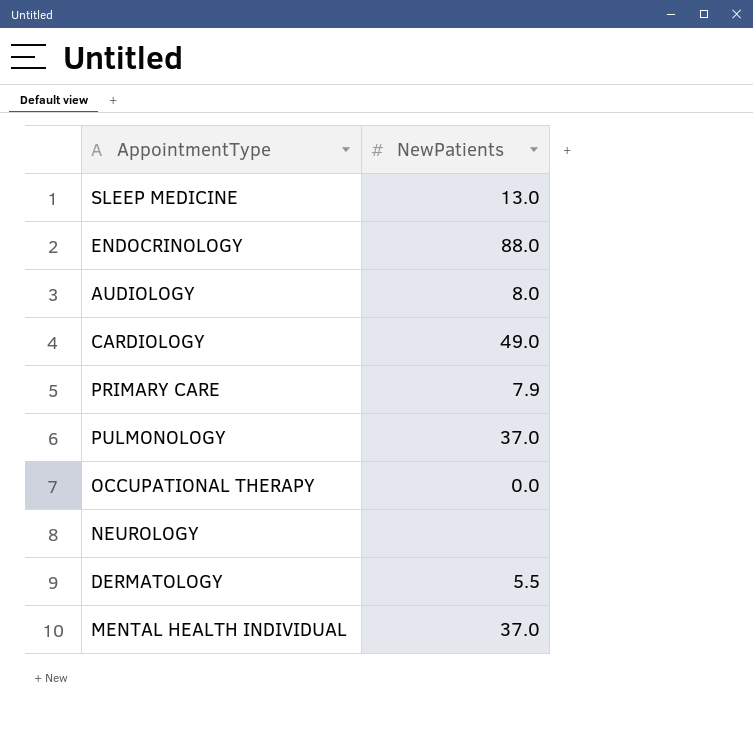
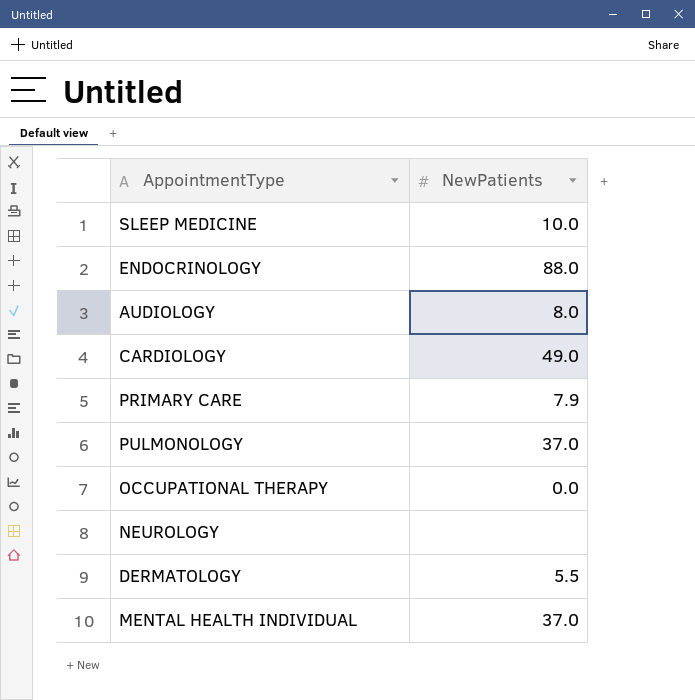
SLEEP MEDICINE | NewPatients: 13.0 -> 10.0

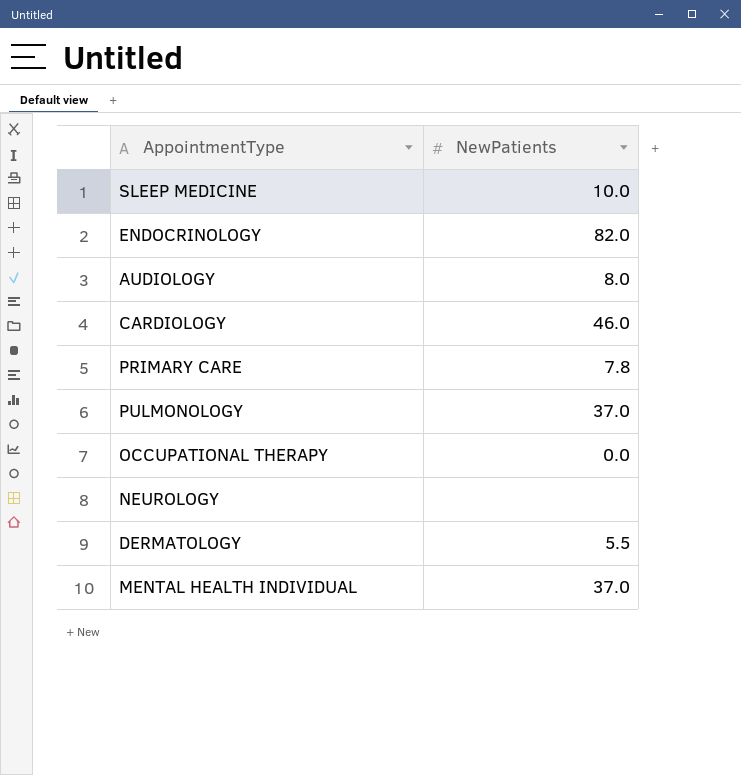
ENDOCRINOLOGY | NewPatients: 88.0 -> 82.0
CARDIOLOGY | NewPatients: 49.0 -> 46.0
PRIMARY CARE | NewPatients: 7.9 -> 7.8

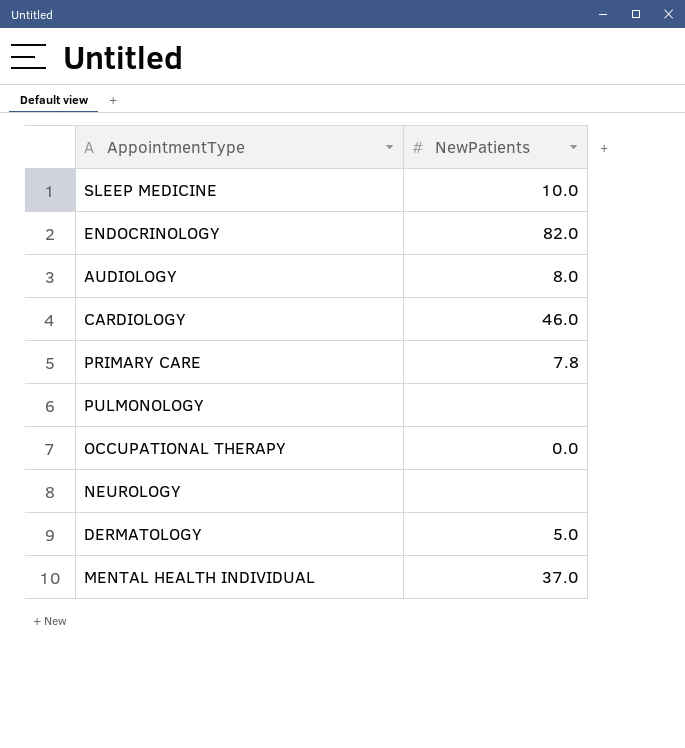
PULMONOLOGY | NewPatients: 37.0 -> none
DERMATOLOGY | NewPatients: 5.5 -> 5.0

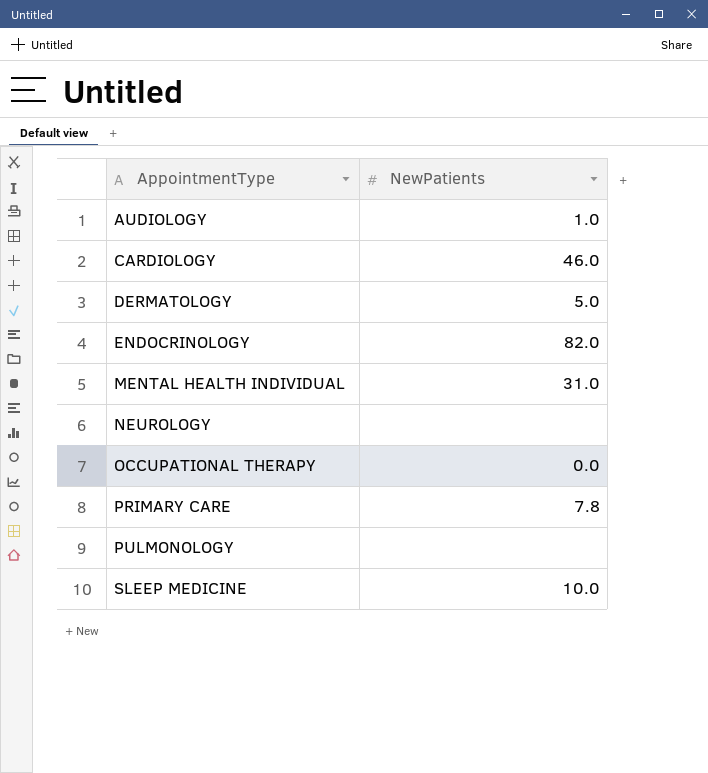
row order: none -> AppointmentType ascending
AUDIOLOGY | NewPatients: 8.0 -> 1.0
MENTAL HEALTH INDIVIDUAL | NewPatients: 37.0 -> 31.0

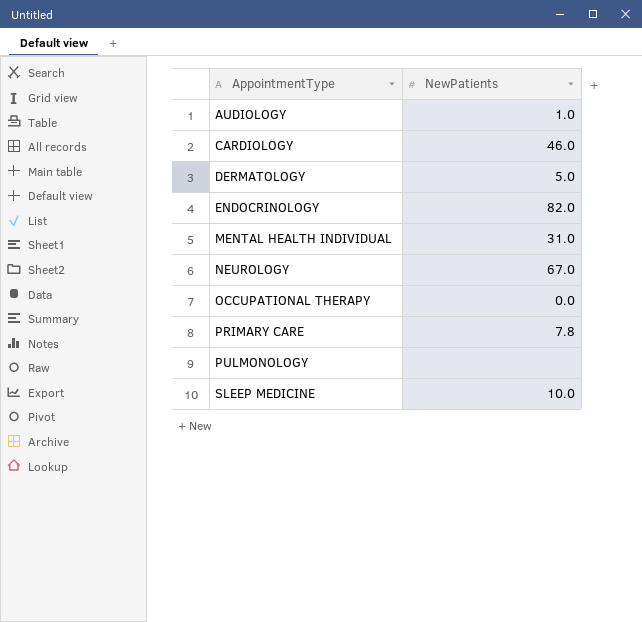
NEUROLOGY | NewPatients: none -> 67.0

